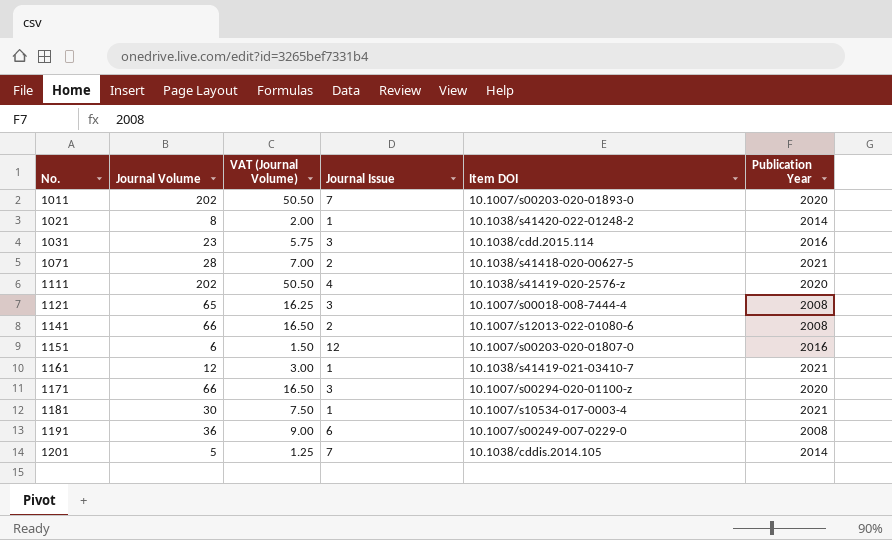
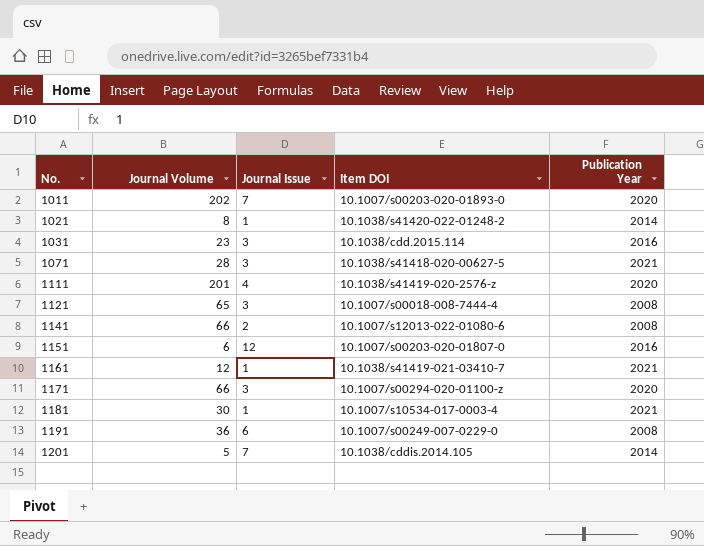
column VAT (Journal Volume) | formula: [Journal Volume] * 0.25 -> none
1071 | Journal Issue: 2 -> 3
1111 | Journal Volume: 202 -> 201

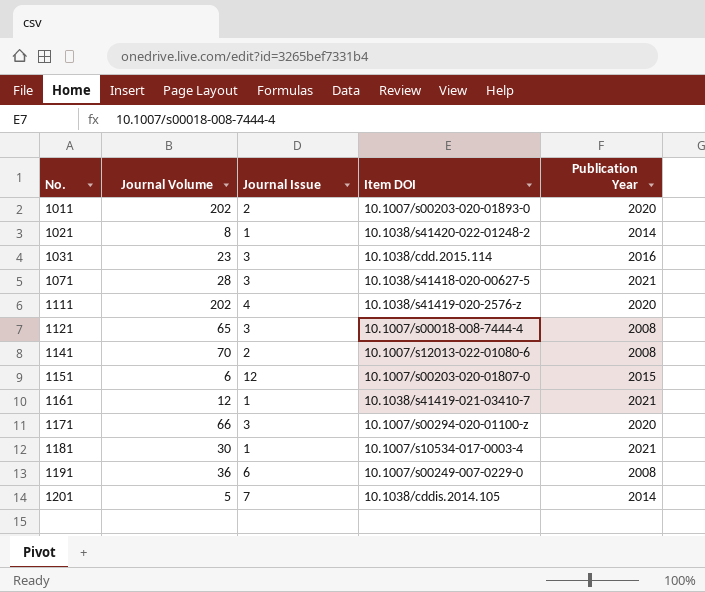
1011 | Journal Issue: 7 -> 2
1111 | Journal Volume: 201 -> 202
1141 | Journal Volume: 66 -> 70
1151 | Publication Year: 2016 -> 2015

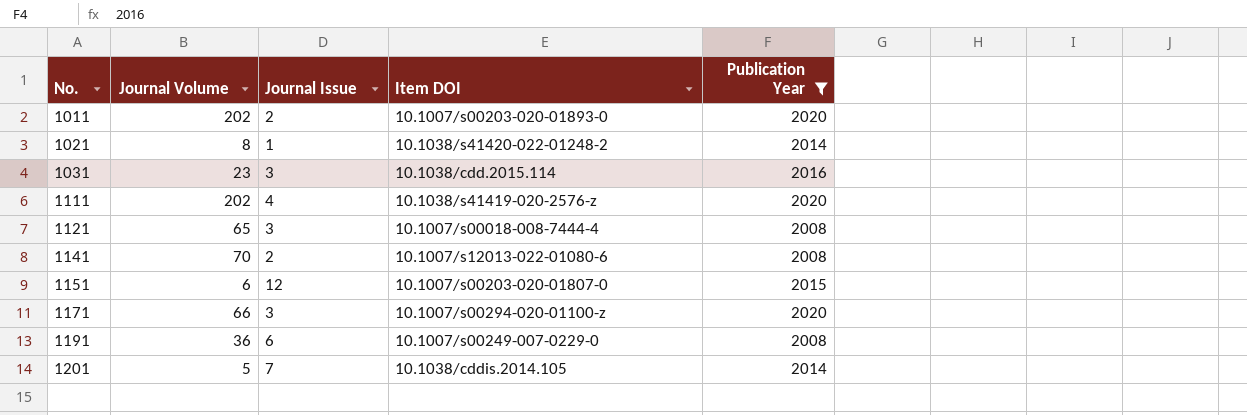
filter: none -> Publication Year != 2021

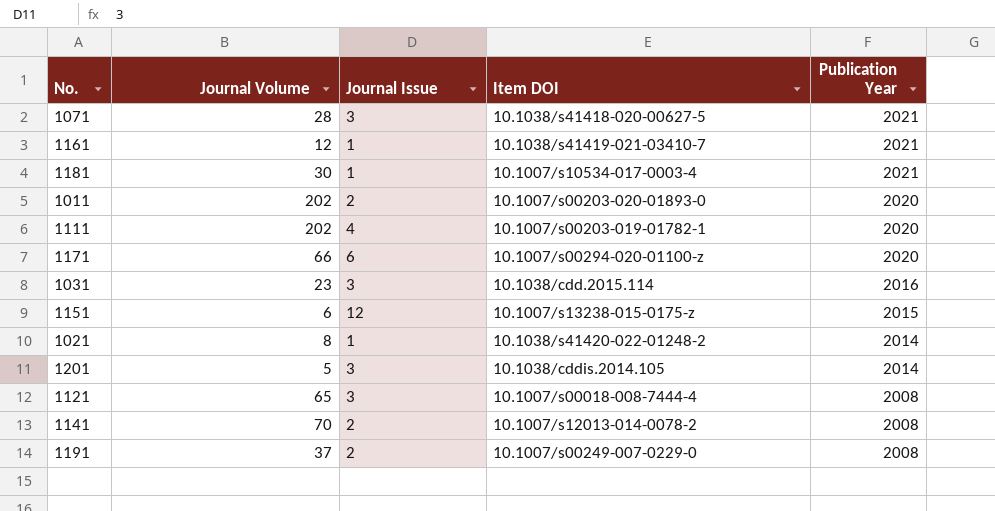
filter: Publication Year != 2021 -> none
row order: No. ascending -> Publication Year descending
1111 | Item DOI: 10.1038/s41419-020-2576-z -> 10.1007/s00203-019-01782-1
1171 | Journal Issue: 3 -> 6
1151 | Item DOI: 10.1007/s00203-020-01807-0 -> 10.1007/s13238-015-0175-z
1201 | Journal Issue: 7 -> 3
1141 | Item DOI: 10.1007/s12013-022-01080-6 -> 10.1007/s12013-014-0078-2
1191 | Journal Volume: 36 -> 37
1191 | Journal Issue: 6 -> 2

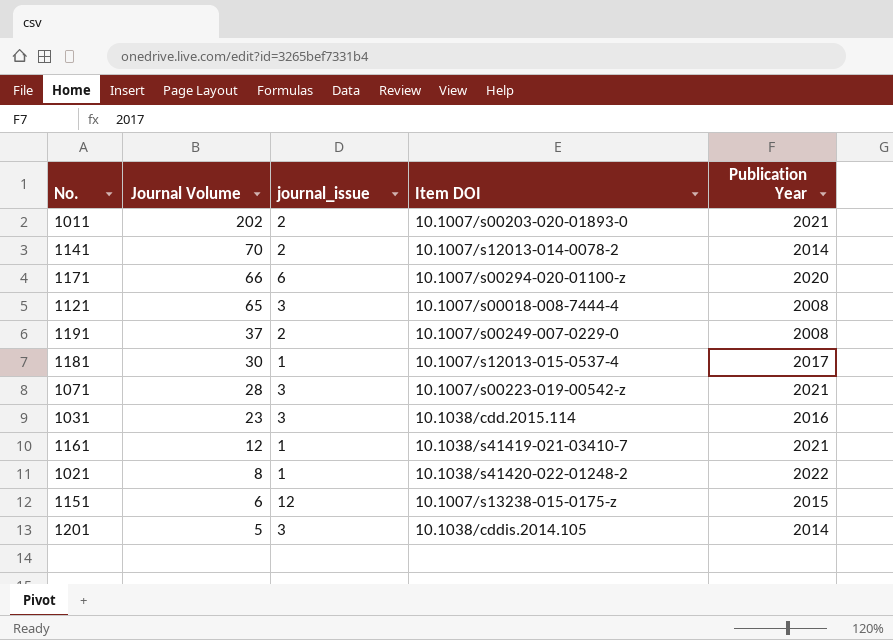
row order: Publication Year descending -> Journal Volume descending
column name: Journal Issue -> journal_issue
row 1111: 202 | 4 | 10.1007/s00203-019-01782-1 | 2020 -> none
1011 | Publication Year: 2020 -> 2021
1141 | Publication Year: 2008 -> 2014
1181 | Item DOI: 10.1007/s10534-017-0003-4 -> 10.1007/s12013-015-0537-4
1181 | Publication Year: 2021 -> 2017
1071 | Item DOI: 10.1038/s41418-020-00627-5 -> 10.1007/s00223-019-00542-z
1021 | Publication Year: 2014 -> 2022

